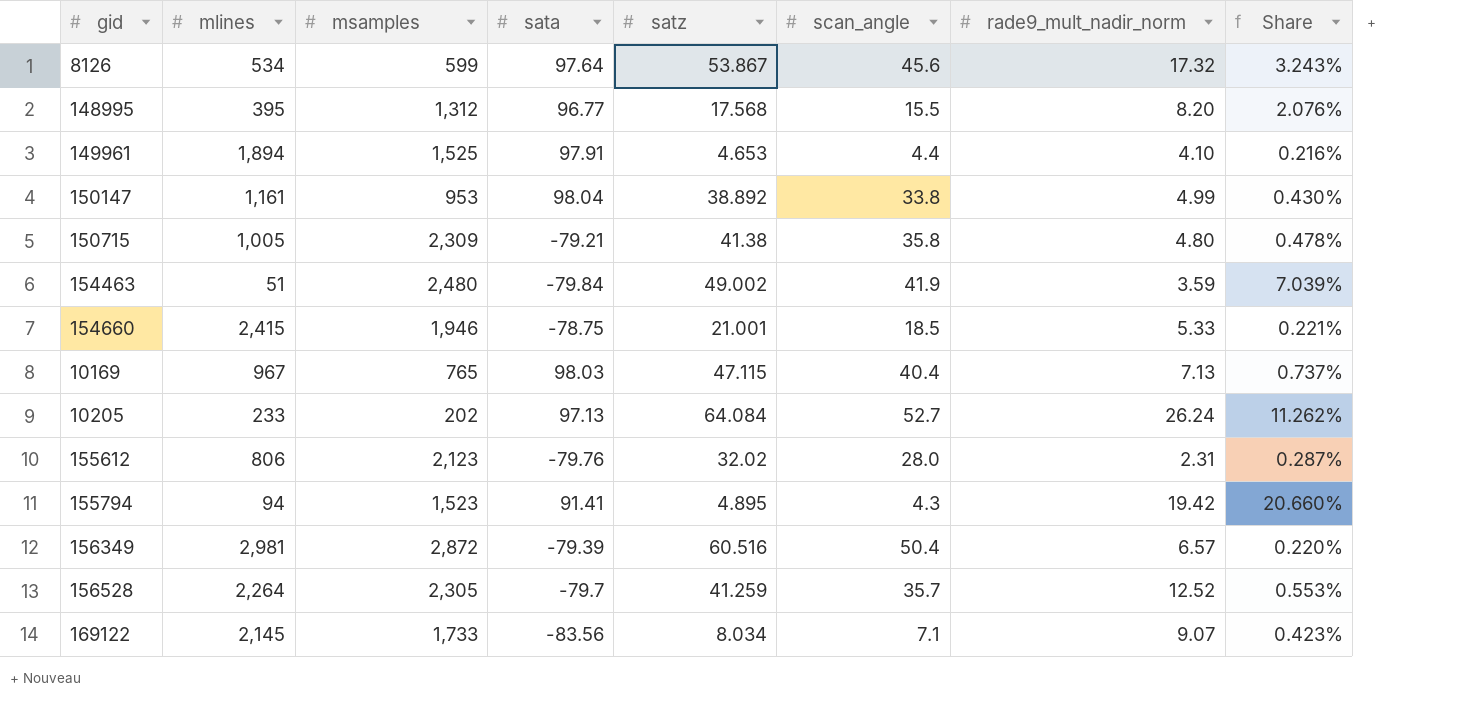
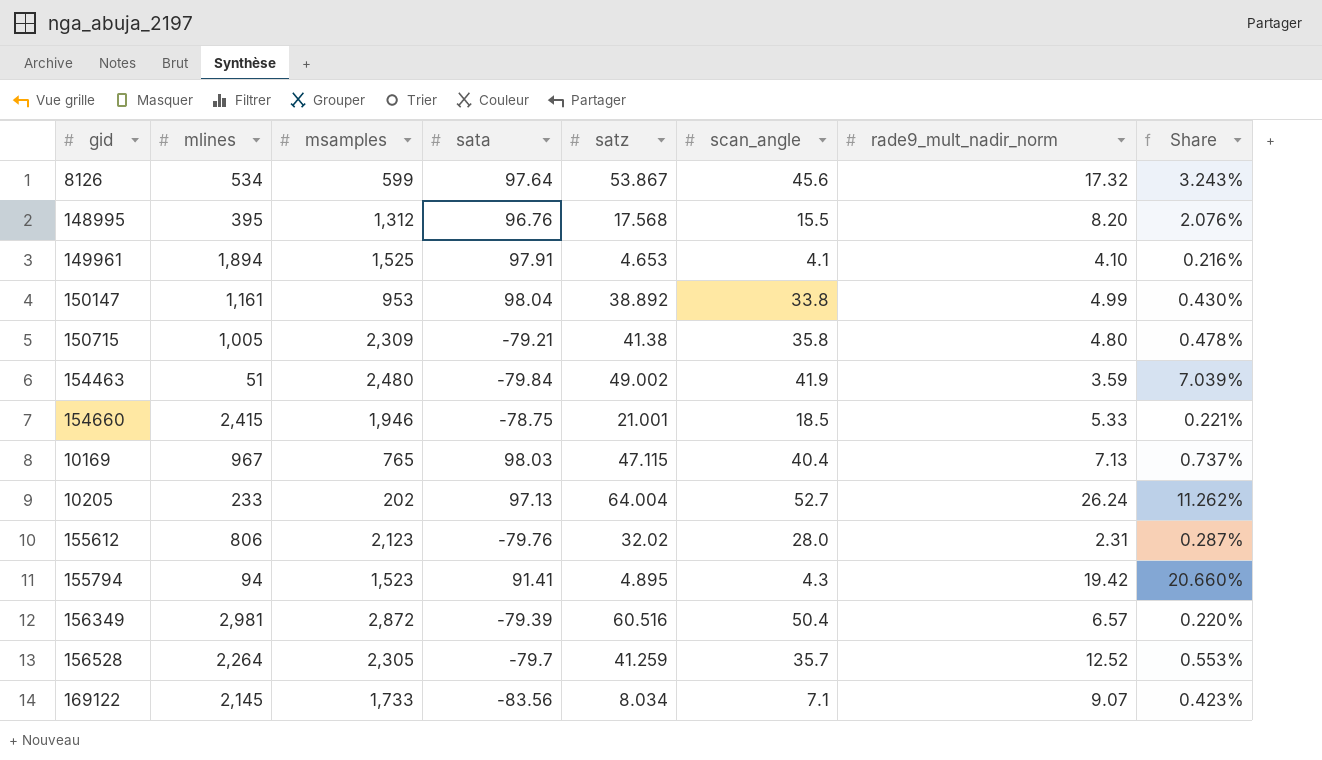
148995 | sata: 96.77 -> 96.76
149961 | scan_angle: 4.4 -> 4.1
10205 | satz: 64.084 -> 64.004

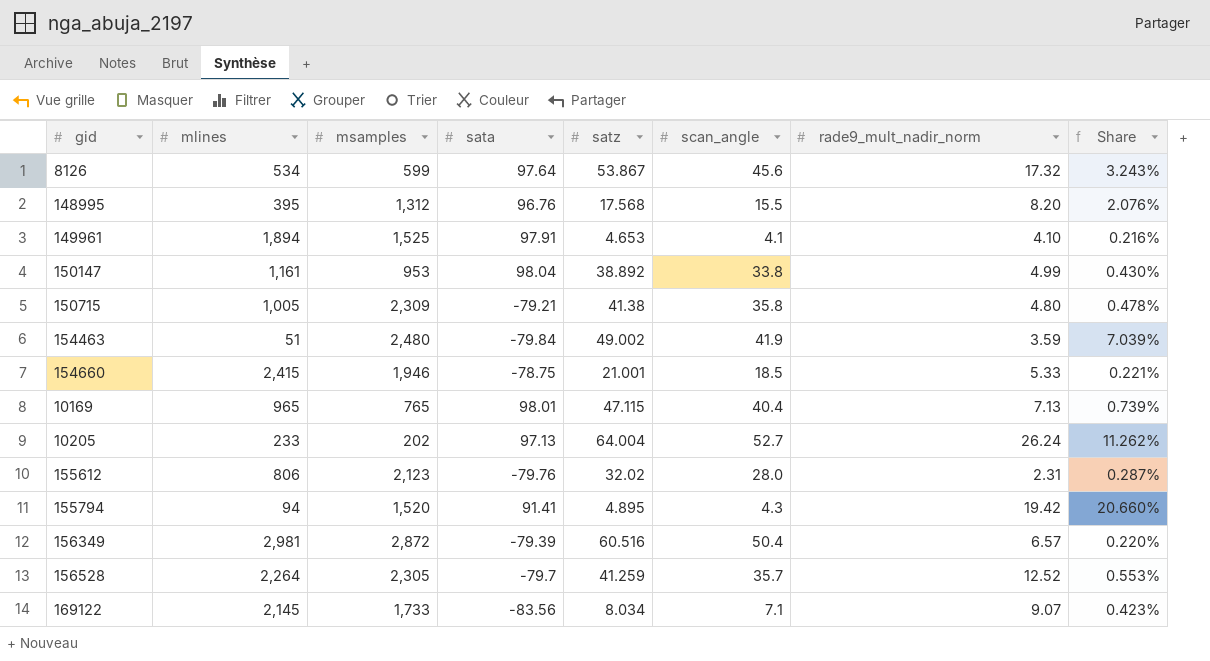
10169 | mlines: 967 -> 965
10169 | sata: 98.03 -> 98.01
10169 | Share: 0.737% -> 0.739%
155794 | msamples: 1,523 -> 1,520

